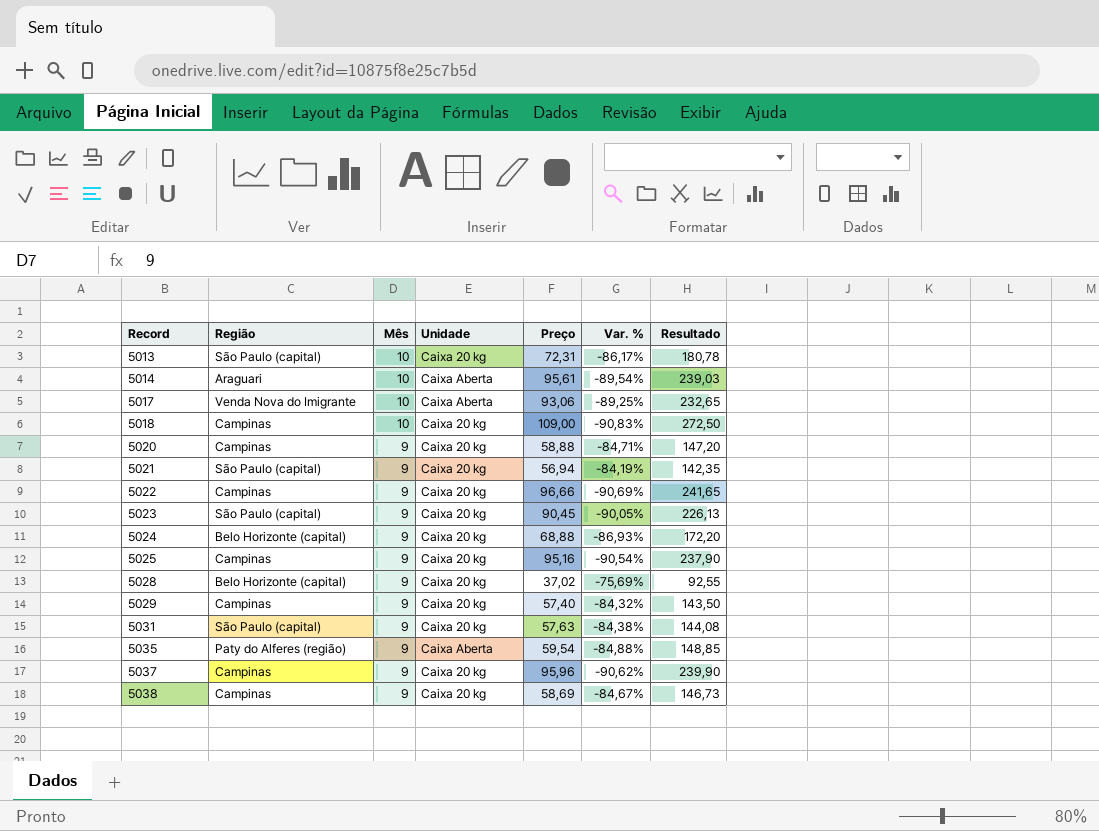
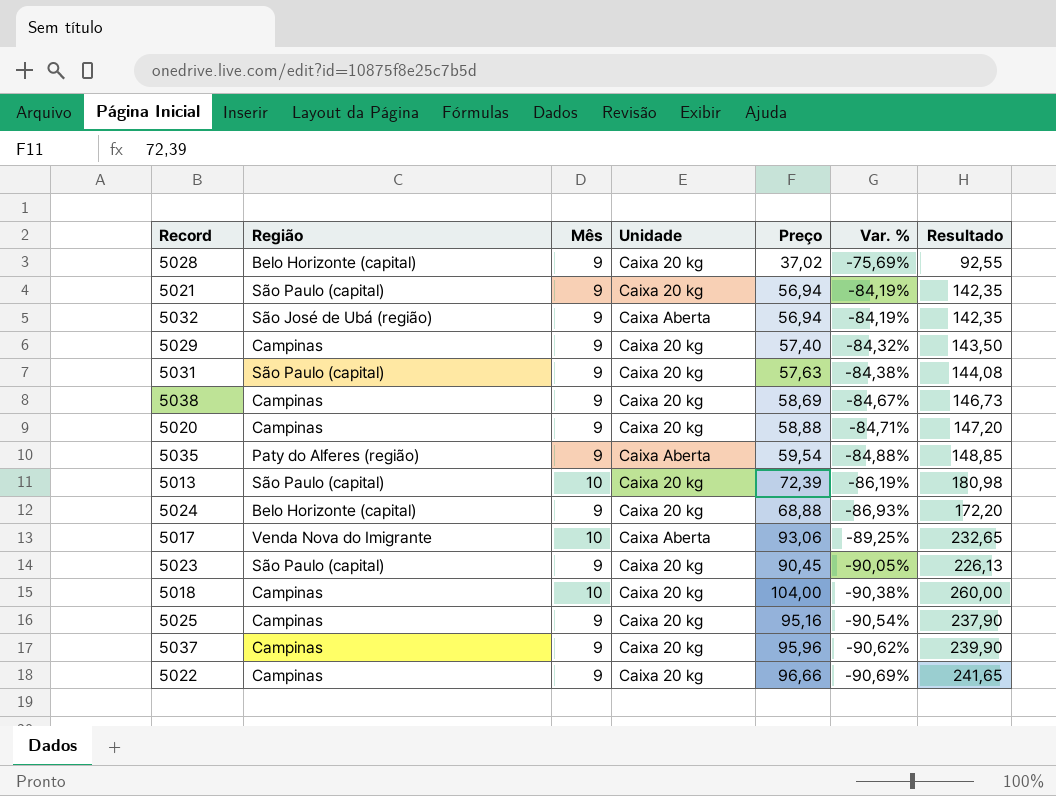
row order: Record ascending -> Var. % descending
row 5014: Araguari | 10 | Caixa Aberta | 95,61 | -89,54% | 239,03 -> none
row 5032: none -> São José de Ubá (região) | 9 | Caixa Aberta | 56,94 | -84,19% | 142,35
5013 | Preço: 72,31 -> 72,39
5013 | Var. %: -86,17% -> -86,19%
5013 | Resultado: 180,78 -> 180,98
5018 | Preço: 109,00 -> 104,00
5018 | Var. %: -90,83% -> -90,38%
5018 | Resultado: 272,50 -> 260,00

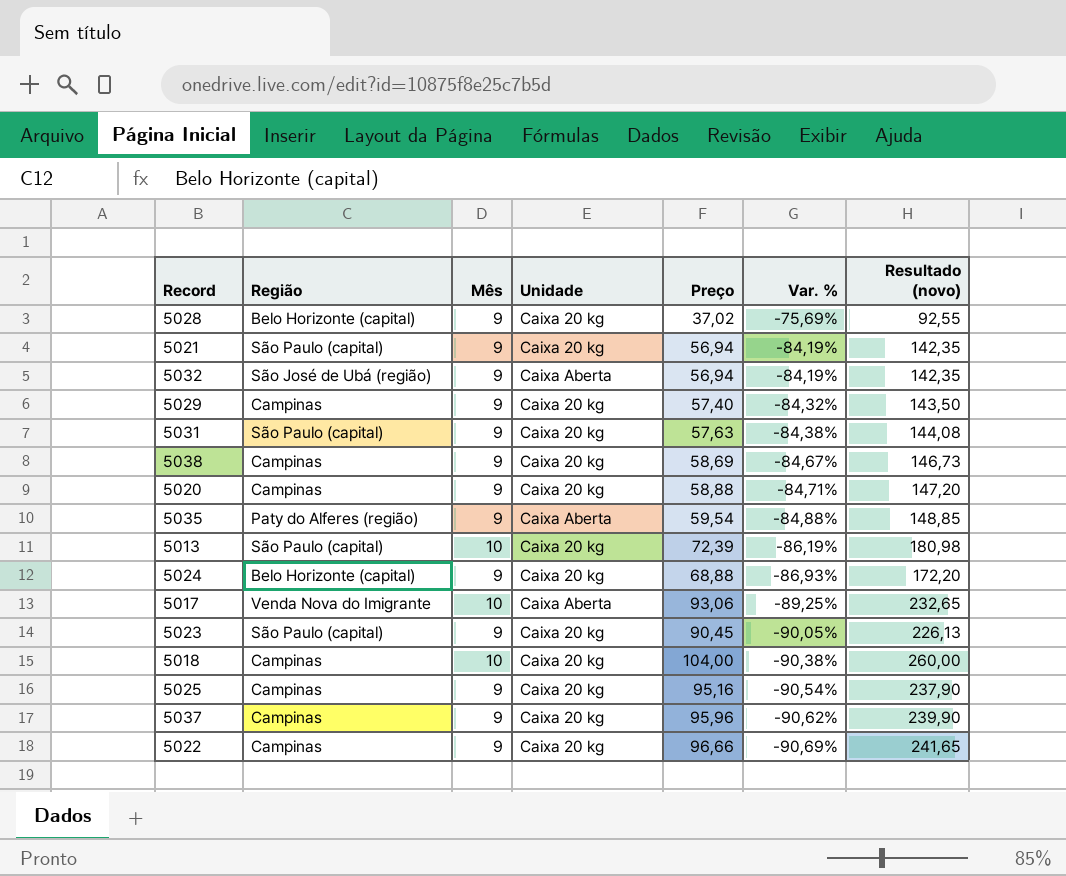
column name: Resultado -> Resultado (novo)

